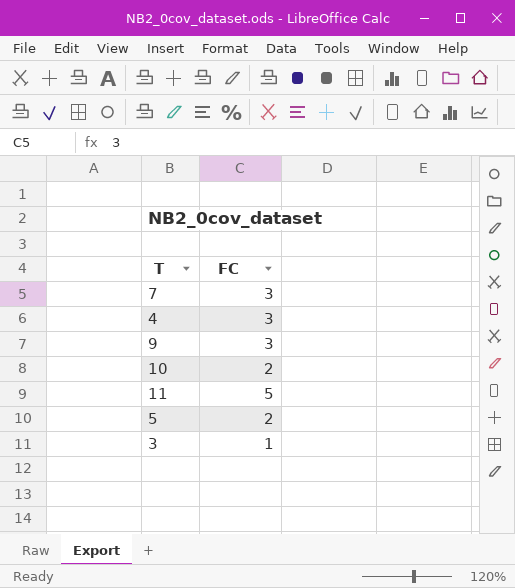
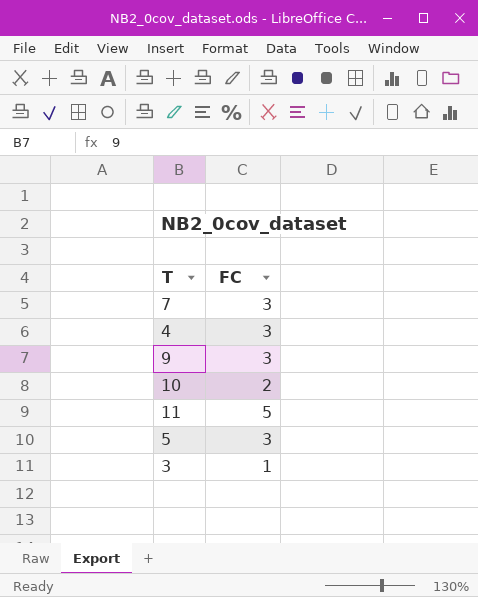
5 | FC: 2 -> 3

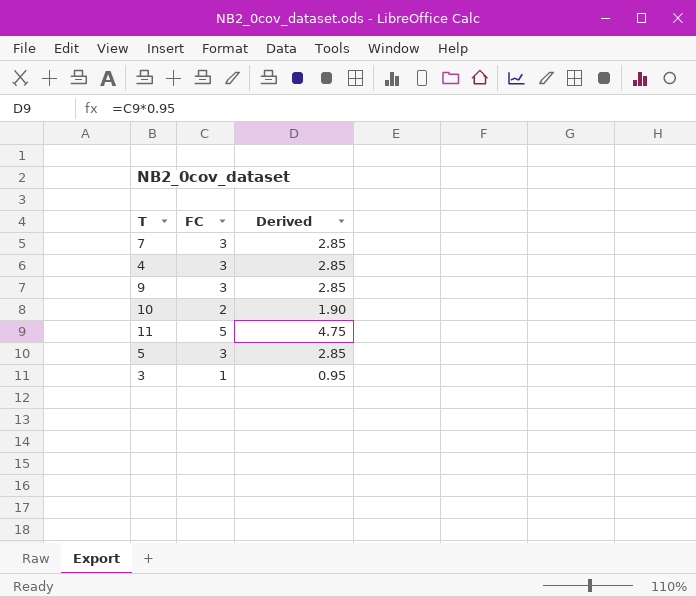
column Derived | formula: none -> [FC] * 0.95

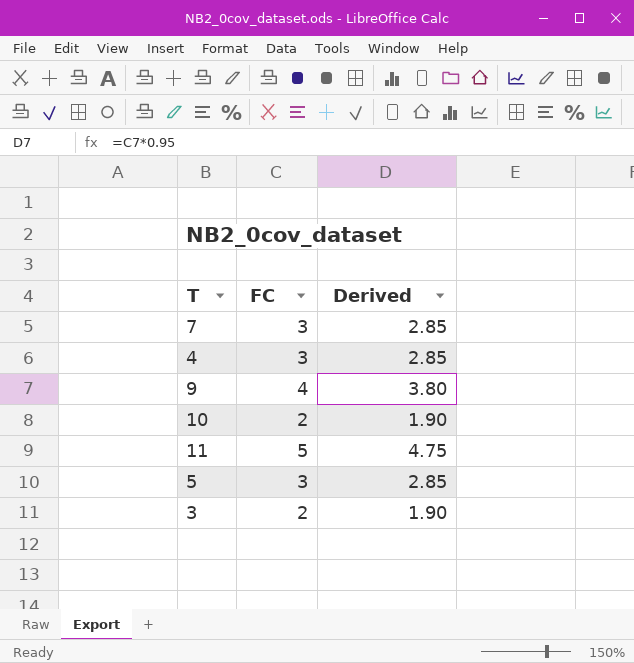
9 | FC: 3 -> 4
9 | Derived: 2.85 -> 3.80
3 | FC: 1 -> 2
3 | Derived: 0.95 -> 1.90

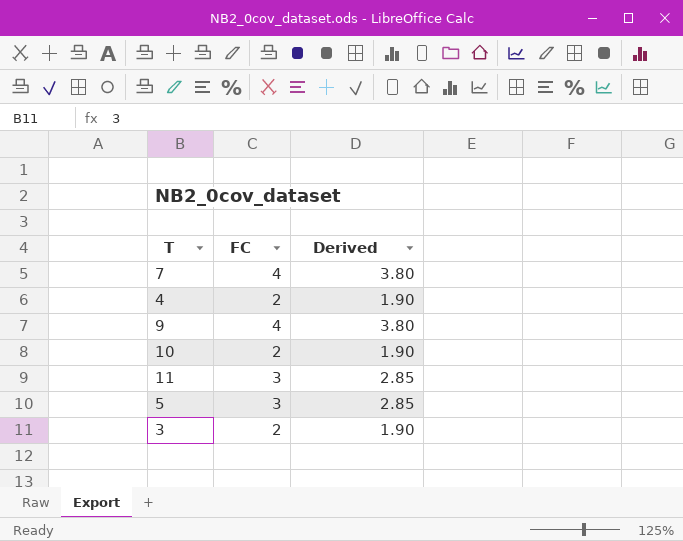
7 | FC: 3 -> 4
7 | Derived: 2.85 -> 3.80
4 | FC: 3 -> 2
4 | Derived: 2.85 -> 1.90
11 | FC: 5 -> 3
11 | Derived: 4.75 -> 2.85

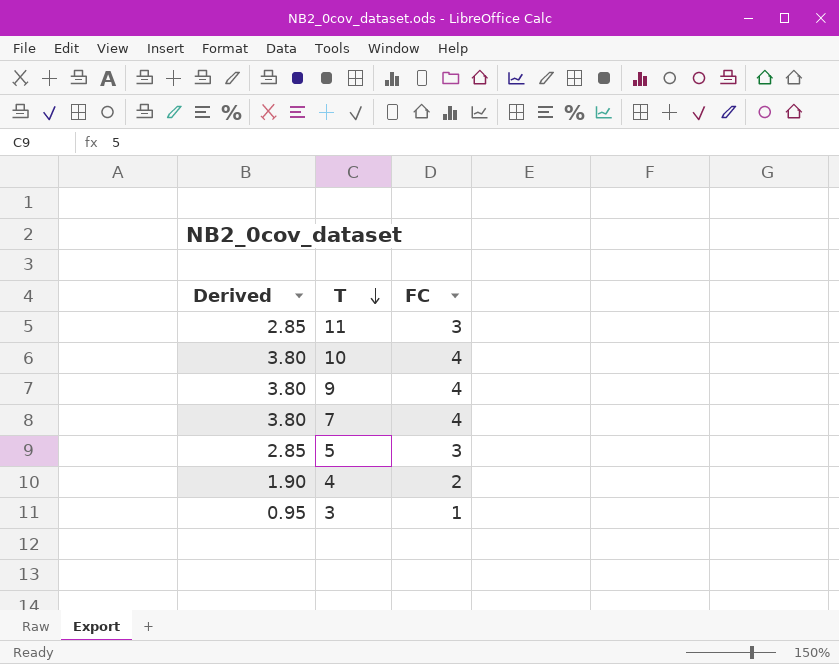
row order: none -> T descending
column Derived | position: 3 -> 1
10 | Derived: 1.90 -> 3.80
10 | FC: 2 -> 4
3 | Derived: 1.90 -> 0.95
3 | FC: 2 -> 1

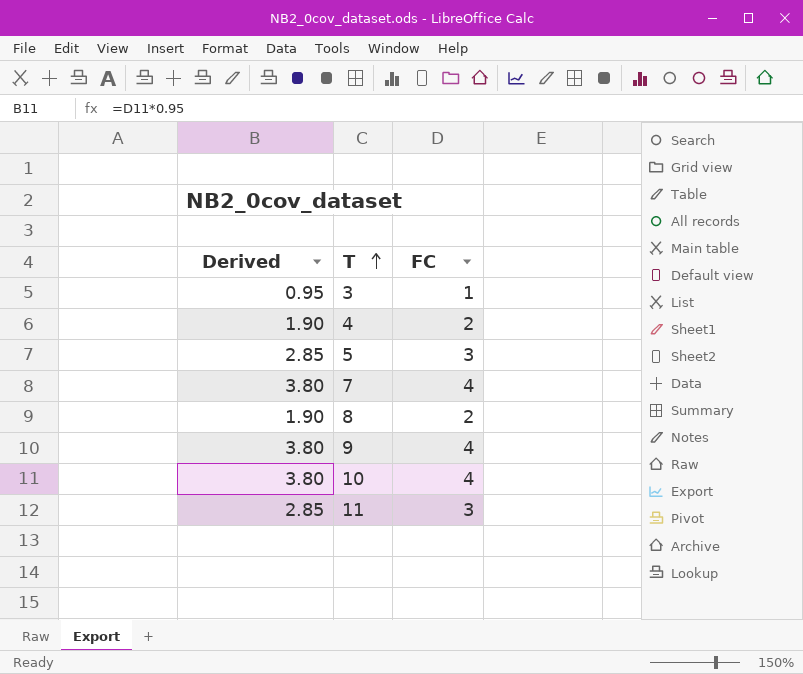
row order: T descending -> T ascending
row 8: none -> 1.90 | 2

